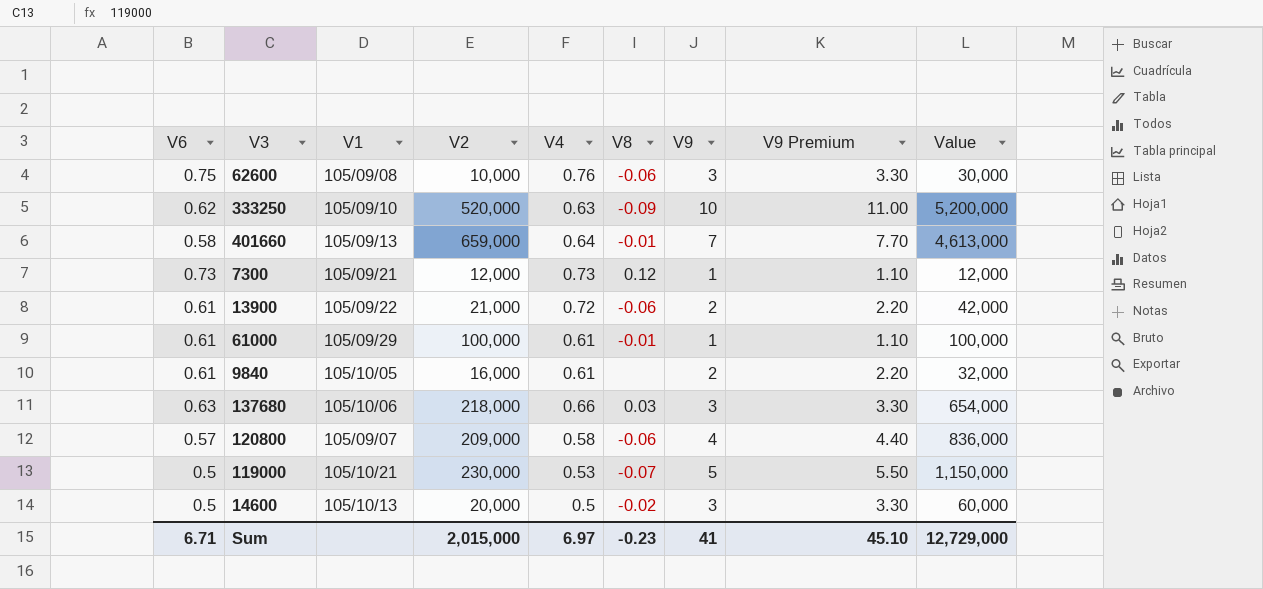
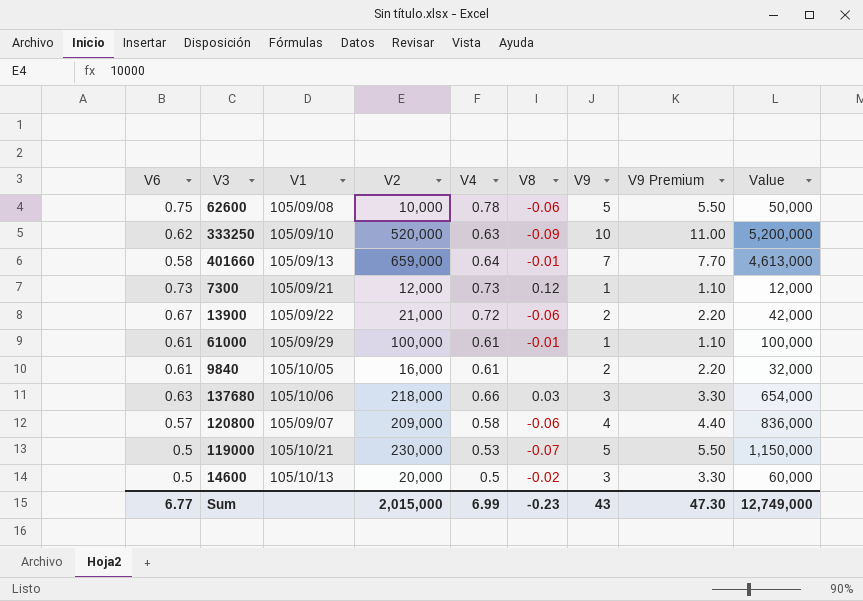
62600 | V4: 0.76 -> 0.78
62600 | V9: 3 -> 5
62600 | V9 Premium: 3.30 -> 5.50
62600 | Value: 30,000 -> 50,000
13900 | V6: 0.61 -> 0.67
Sum | V6: 6.71 -> 6.77
Sum | V4: 6.97 -> 6.99
Sum | V9: 41 -> 43
Sum | V9 Premium: 45.10 -> 47.30
Sum | Value: 12,729,000 -> 12,749,000

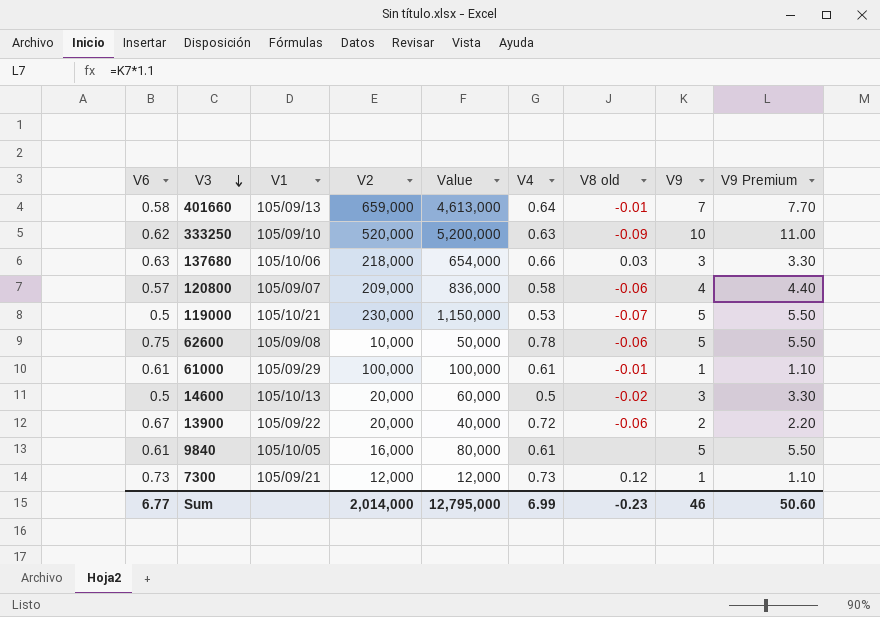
row order: none -> V3 descending
column Value | position: 9 -> 5
column name: V8 -> V8 old
13900 | V2: 21,000 -> 20,000
13900 | Value: 42,000 -> 40,000
9840 | Value: 32,000 -> 80,000
9840 | V9: 2 -> 5
9840 | V9 Premium: 2.20 -> 5.50
Sum | V2: 2,015,000 -> 2,014,000
Sum | Value: 12,749,000 -> 12,795,000
Sum | V9: 43 -> 46
Sum | V9 Premium: 47.30 -> 50.60

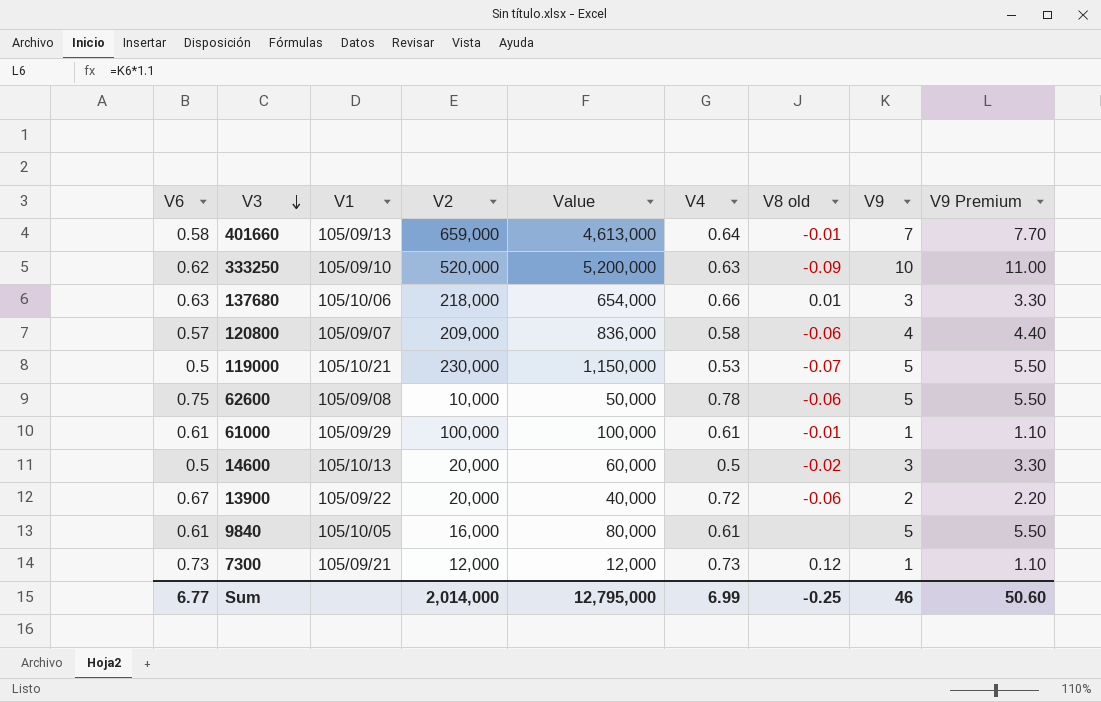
137680 | V8 old: 0.03 -> 0.01
Sum | V8 old: -0.23 -> -0.25

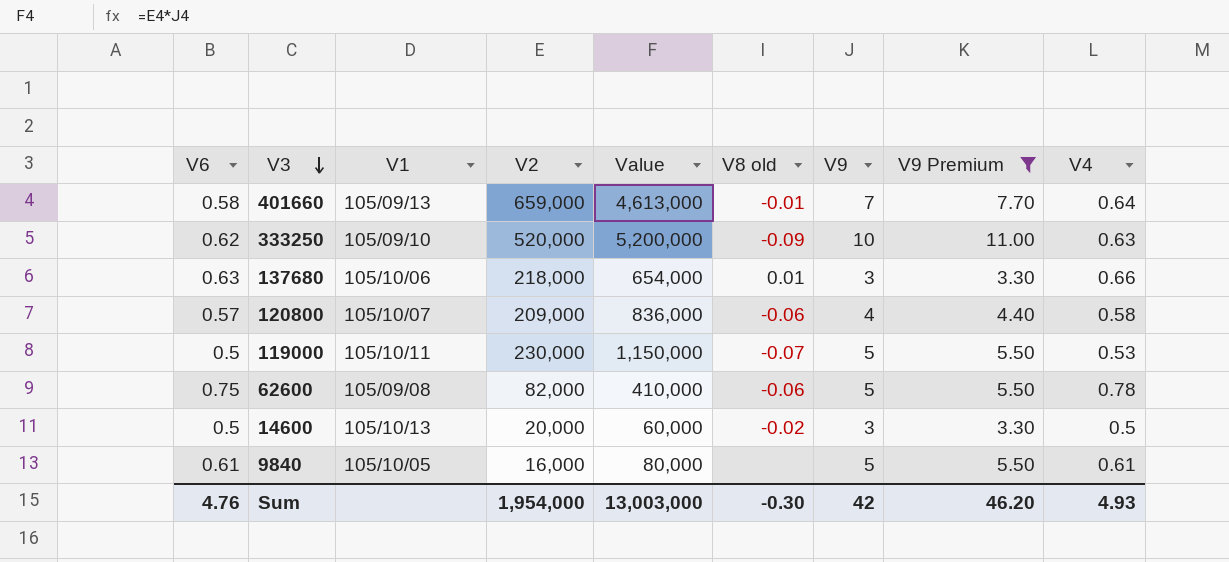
filter: none -> V9 Premium >= 3.30
column V4 | position: 6 -> 9
120800 | V1: 105/09/07 -> 105/10/07
119000 | V1: 105/10/21 -> 105/10/11
62600 | V2: 10,000 -> 82,000
62600 | Value: 50,000 -> 410,000
Sum | V6: 6.77 -> 4.76
Sum | V2: 2,014,000 -> 1,954,000
Sum | Value: 12,795,000 -> 13,003,000
Sum | V8 old: -0.25 -> -0.30
Sum | V9: 46 -> 42
Sum | V9 Premium: 50.60 -> 46.20
Sum | V4: 6.99 -> 4.93

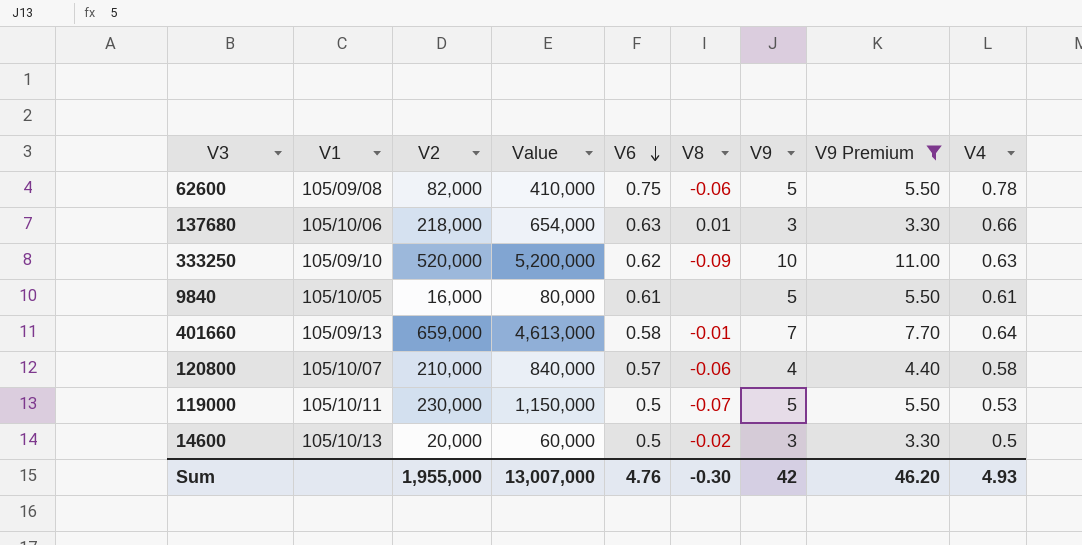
row order: V3 descending -> V6 descending
column V6 | position: 1 -> 5
column name: V8 old -> V8
120800 | V2: 209,000 -> 210,000
120800 | Value: 836,000 -> 840,000
Sum | V2: 1,954,000 -> 1,955,000
Sum | Value: 13,003,000 -> 13,007,000

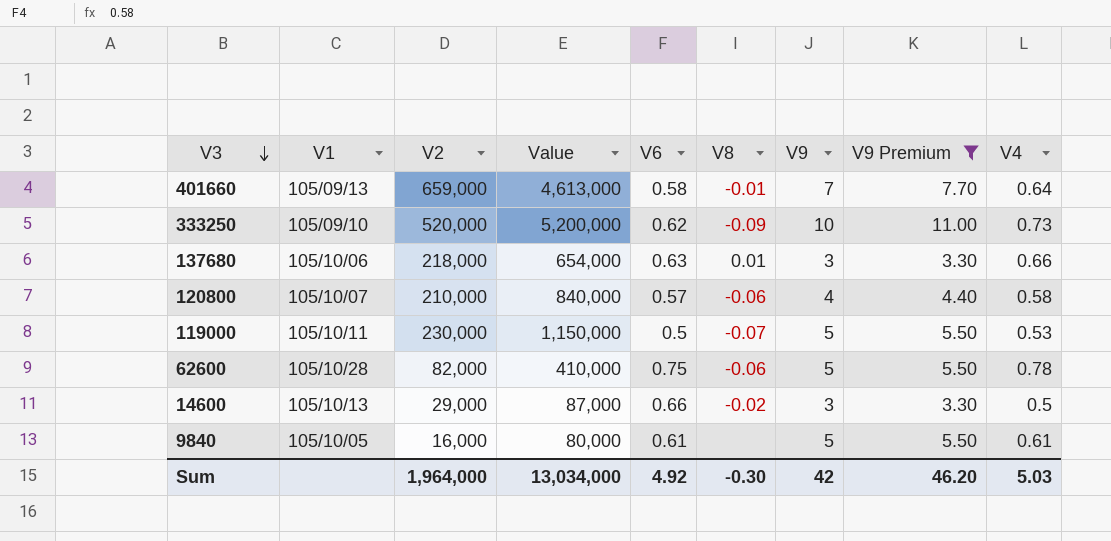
row order: V6 descending -> V3 descending
333250 | V4: 0.63 -> 0.73
62600 | V1: 105/09/08 -> 105/10/28
14600 | V2: 20,000 -> 29,000
14600 | Value: 60,000 -> 87,000
14600 | V6: 0.5 -> 0.66
Sum | V2: 1,955,000 -> 1,964,000
Sum | Value: 13,007,000 -> 13,034,000
Sum | V6: 4.76 -> 4.92
Sum | V4: 4.93 -> 5.03

